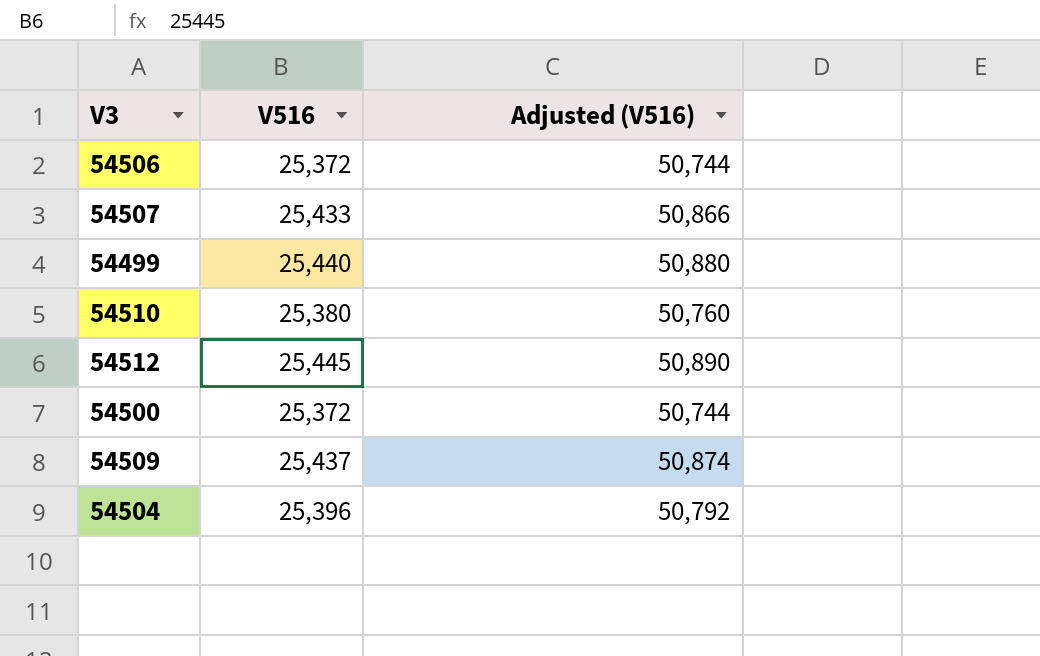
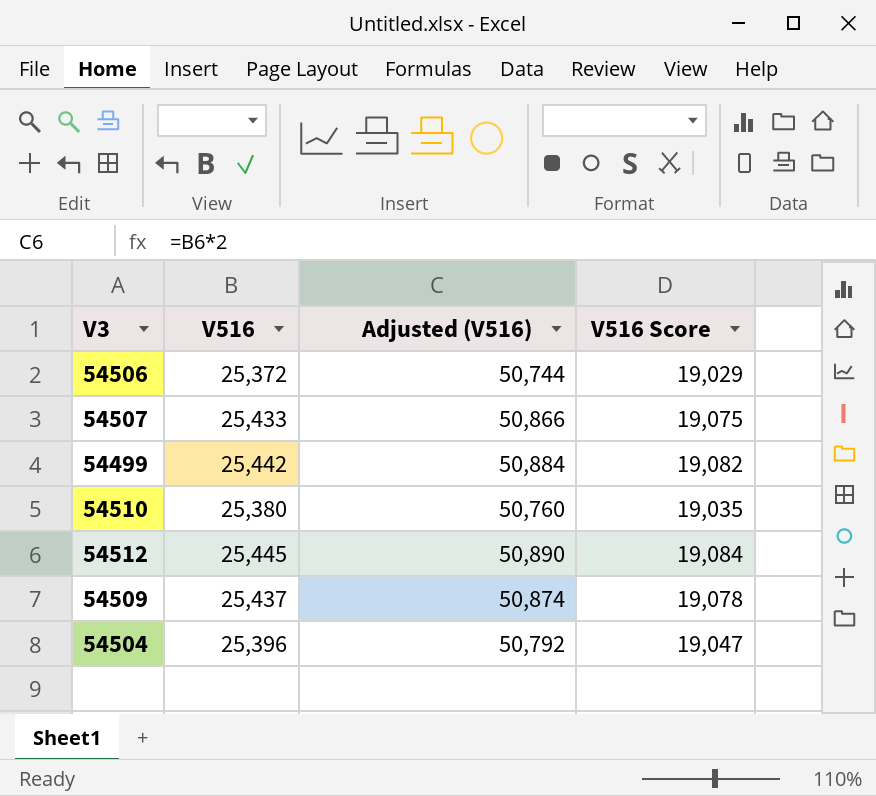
column V516 Score | formula: none -> [V516] * 0.75
row 54500: 25,372 | 50,744 -> none
54499 | V516: 25,440 -> 25,442
54499 | Adjusted (V516): 50,880 -> 50,884

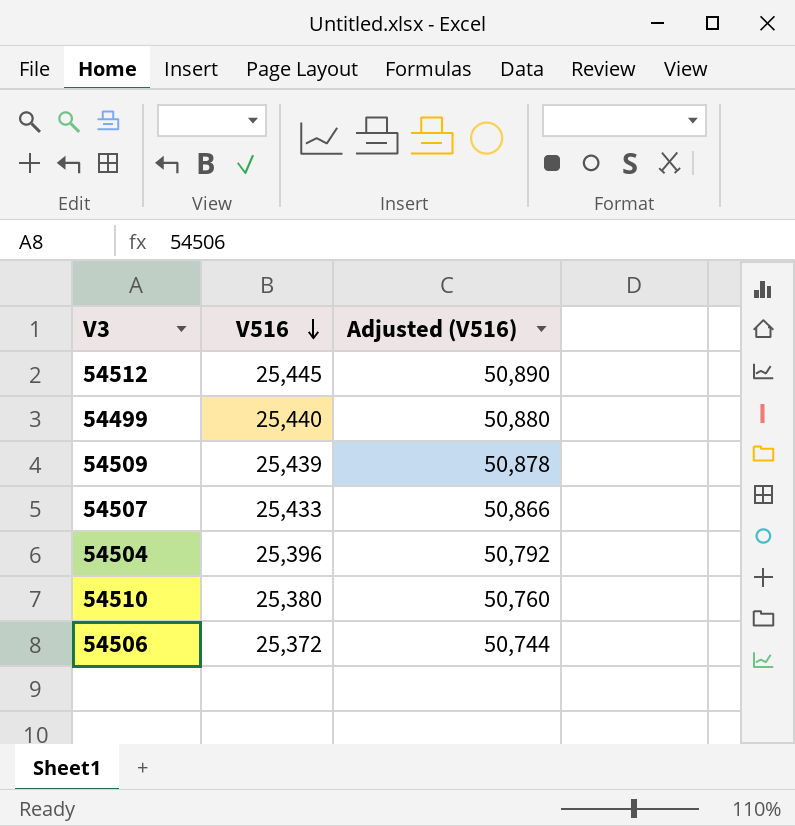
row order: none -> V516 descending
column V516 Score | formula: [V516] * 0.75 -> none
54499 | V516: 25,442 -> 25,440
54499 | Adjusted (V516): 50,884 -> 50,880
54509 | V516: 25,437 -> 25,439
54509 | Adjusted (V516): 50,874 -> 50,878

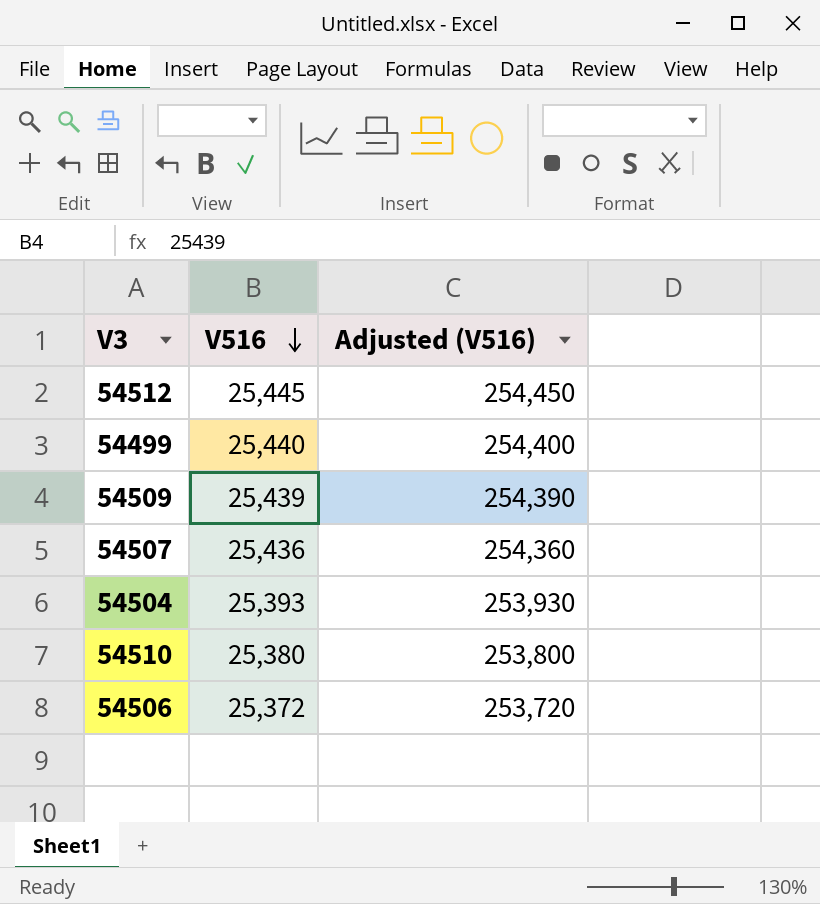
column Adjusted (V516) | formula: [V516] * 2 -> [V516] * 10
54507 | V516: 25,433 -> 25,436
54504 | V516: 25,396 -> 25,393

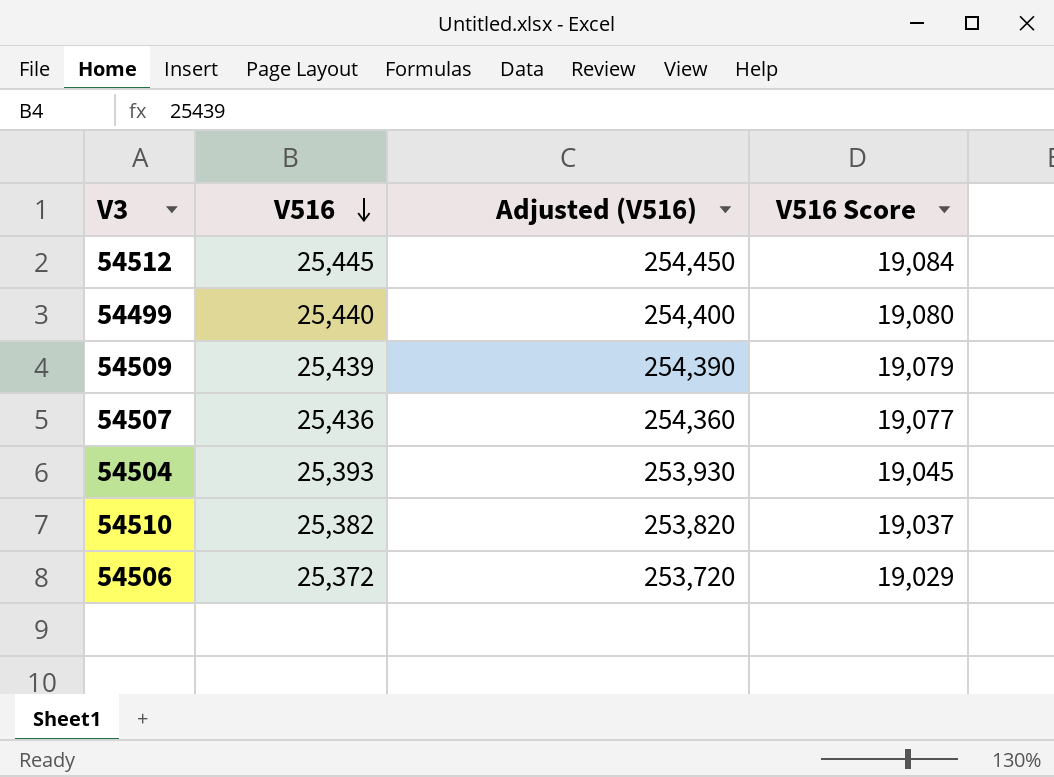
column V516 Score | formula: none -> [V516] * 0.75
54510 | V516: 25,380 -> 25,382
54510 | Adjusted (V516): 253,800 -> 253,820

